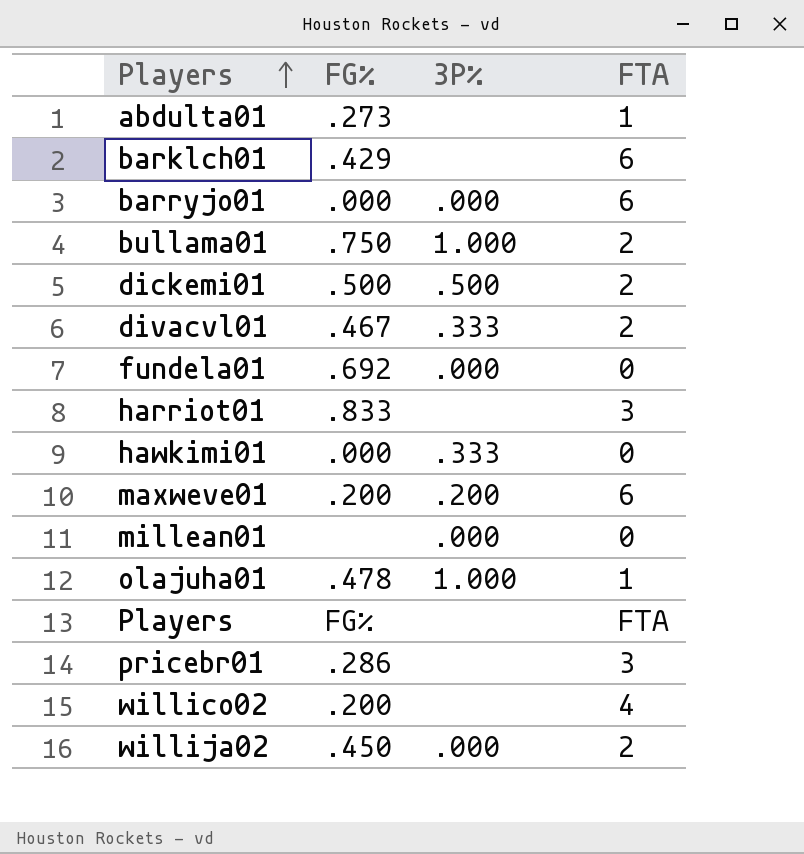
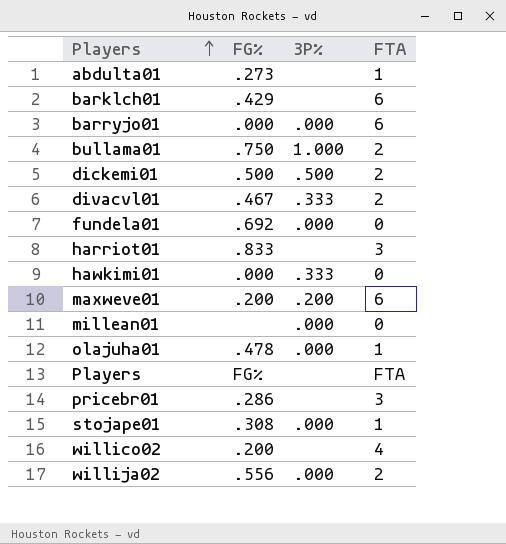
olajuha01 | 3P%: 1.000 -> .000
row stojape01: none -> .308 | .000 | 1
willija02 | FG%: .450 -> .556

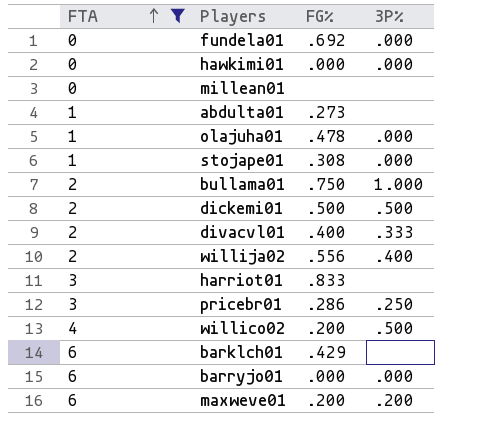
filter: none -> FTA != FTA
row order: Players ascending -> FTA ascending
column FTA | position: 4 -> 1
hawkimi01 | 3P%: .333 -> .000
millean01 | 3P%: .000 -> none
divacvl01 | FG%: .467 -> .400
willija02 | 3P%: .000 -> .400
pricebr01 | 3P%: none -> .250
willico02 | 3P%: none -> .500

